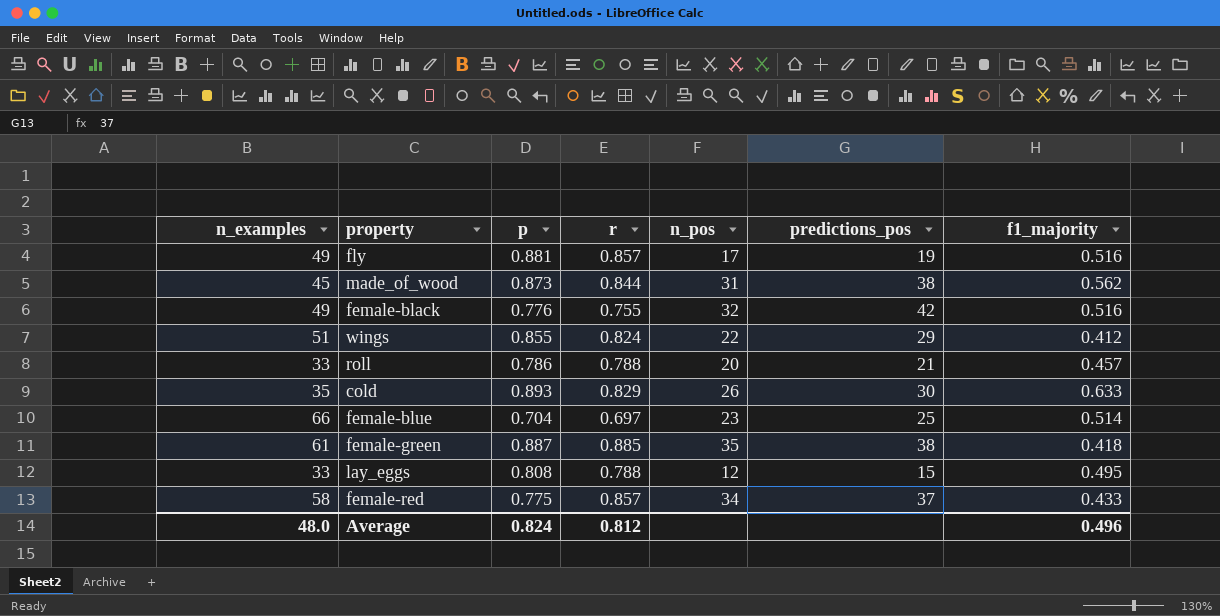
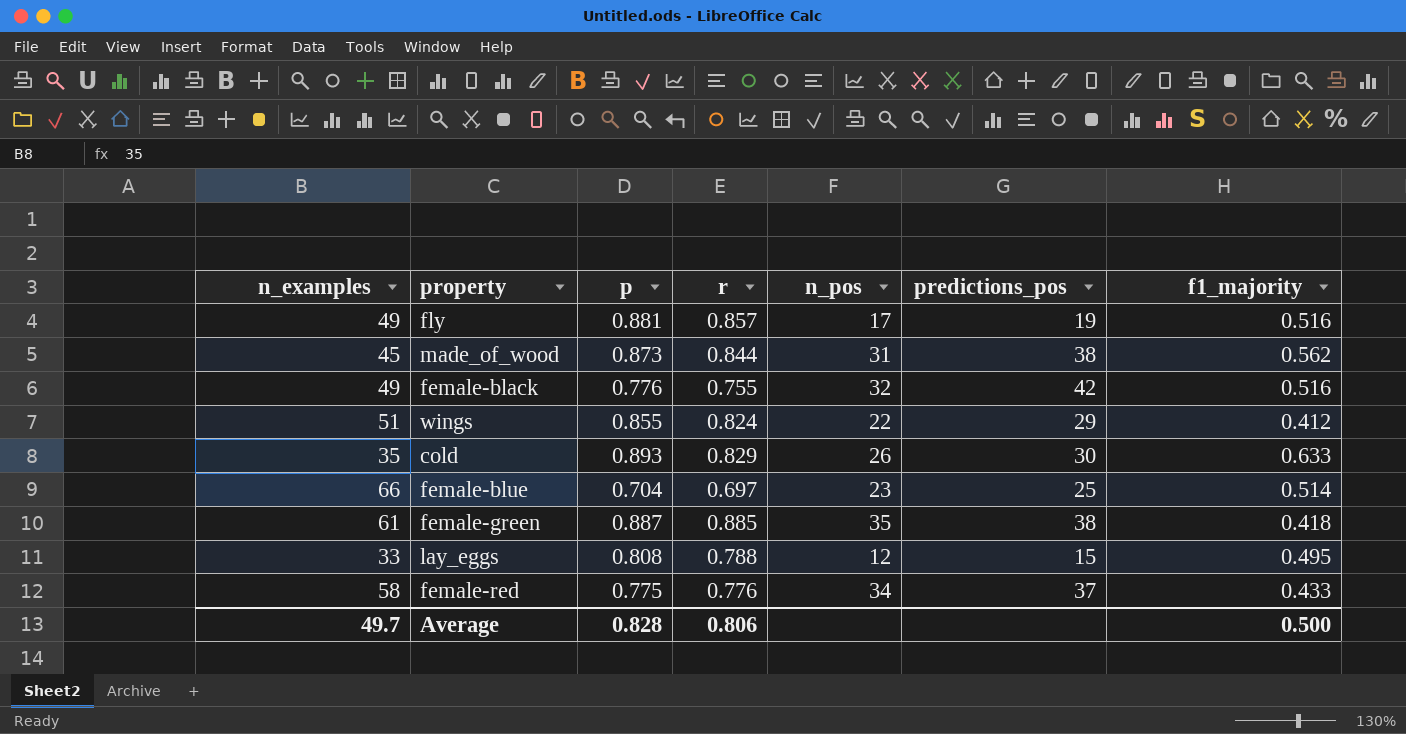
row roll: 33 | 0.786 | 0.788 | 20 | 21 | 0.457 -> none
female-red | r: 0.857 -> 0.776
Average | n_examples: 48.0 -> 49.7
Average | p: 0.824 -> 0.828
Average | r: 0.812 -> 0.806
Average | f1_majority: 0.496 -> 0.500

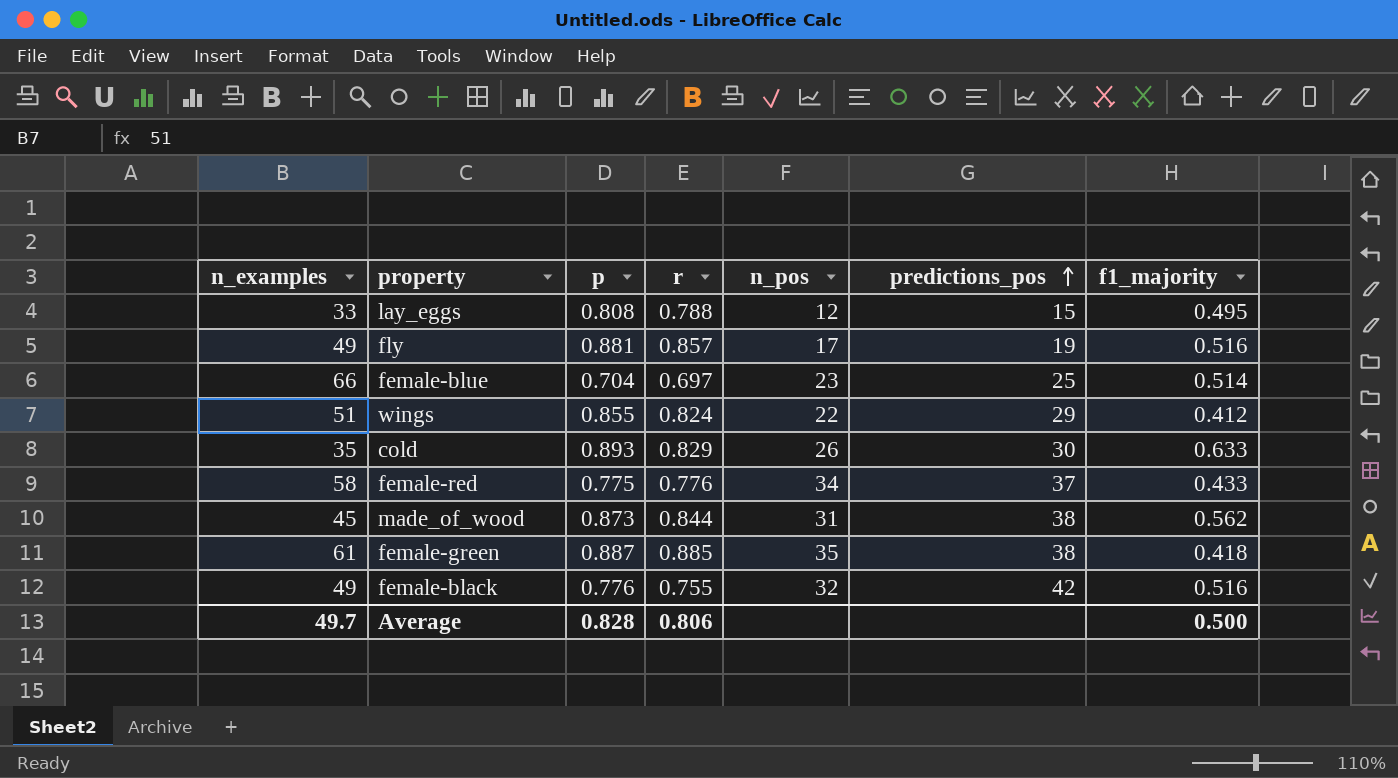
row order: none -> predictions_pos ascending

